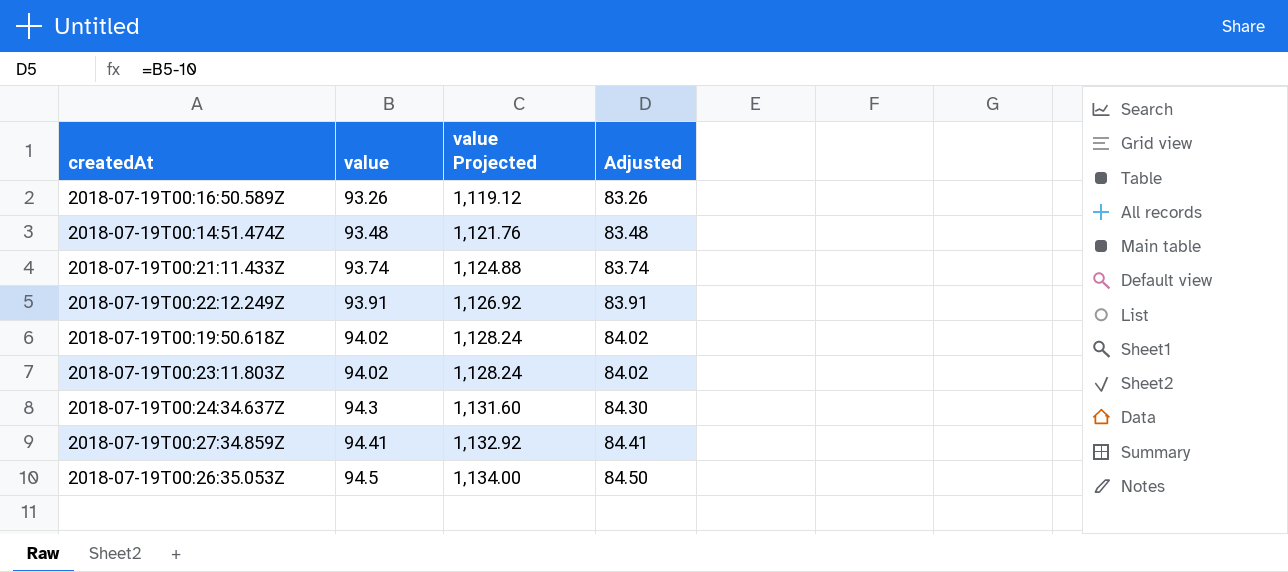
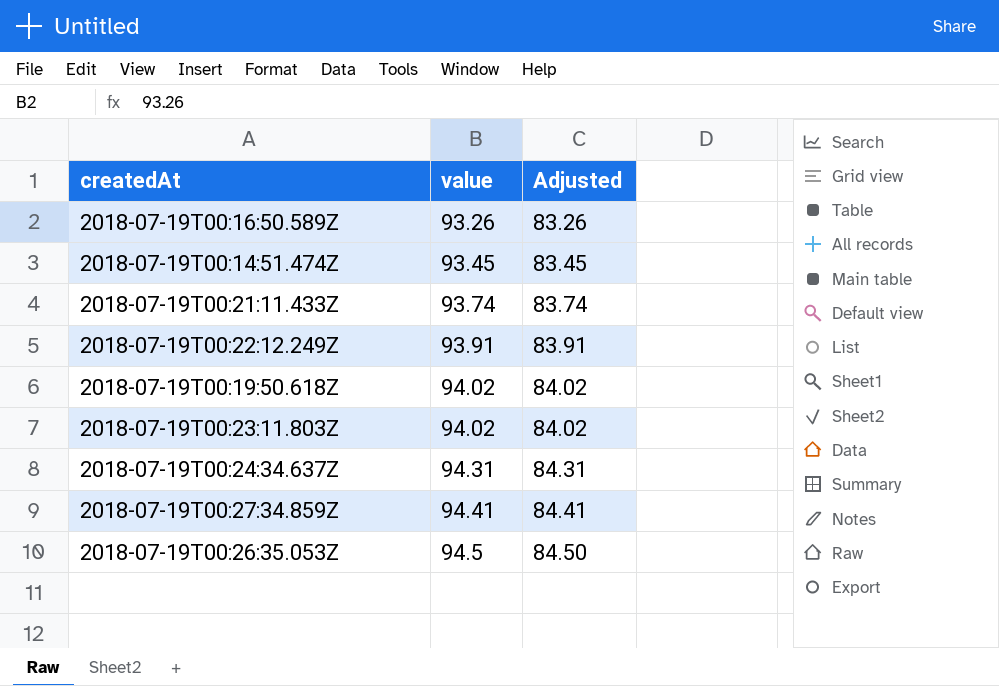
column value Projected | formula: [value] * 12 -> none
2018-07-19T00:14:51.474Z | value: 93.48 -> 93.45
2018-07-19T00:14:51.474Z | Adjusted: 83.48 -> 83.45
2018-07-19T00:24:34.637Z | value: 94.3 -> 94.31
2018-07-19T00:24:34.637Z | Adjusted: 84.30 -> 84.31

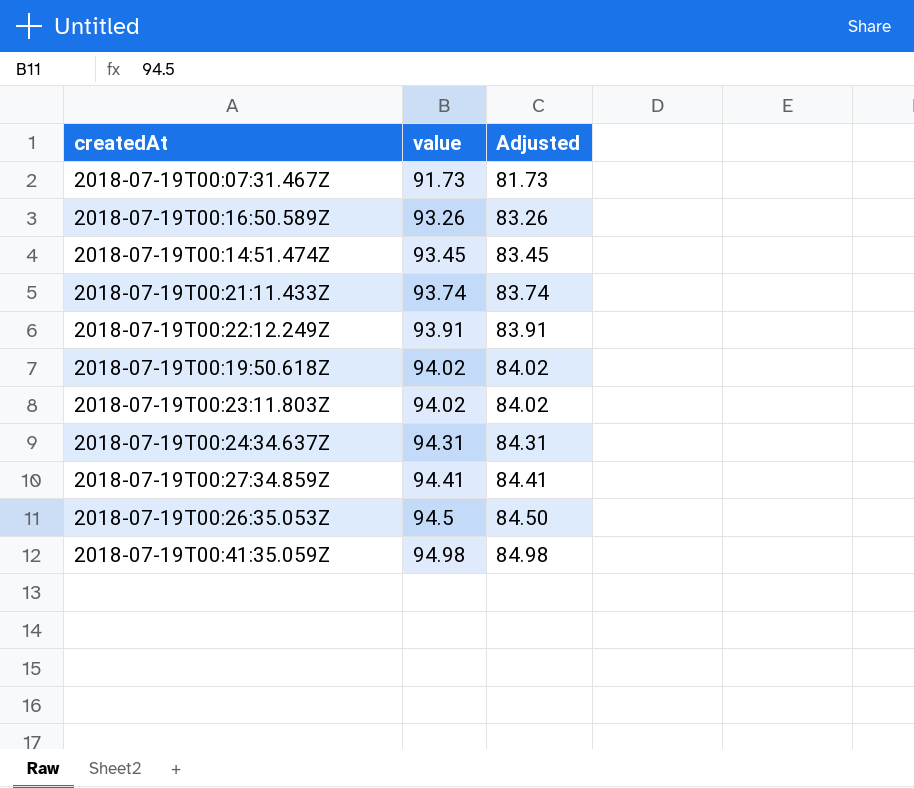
row 2018-07-19T00:07:31.467Z: none -> 91.73 | 81.73
row 2018-07-19T00:41:35.059Z: none -> 94.98 | 84.98

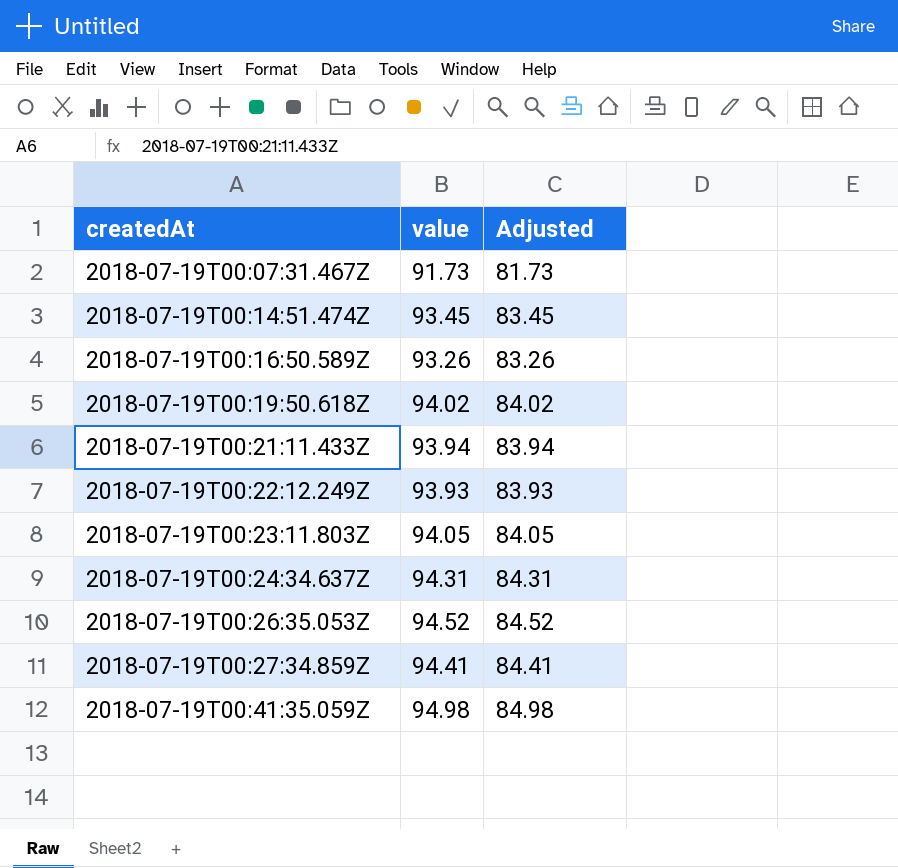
row order: value ascending -> createdAt ascending
2018-07-19T00:21:11.433Z | value: 93.74 -> 93.94
2018-07-19T00:21:11.433Z | Adjusted: 83.74 -> 83.94
2018-07-19T00:22:12.249Z | value: 93.91 -> 93.93
2018-07-19T00:22:12.249Z | Adjusted: 83.91 -> 83.93
2018-07-19T00:23:11.803Z | value: 94.02 -> 94.05
2018-07-19T00:23:11.803Z | Adjusted: 84.02 -> 84.05
2018-07-19T00:26:35.053Z | value: 94.5 -> 94.52
2018-07-19T00:26:35.053Z | Adjusted: 84.50 -> 84.52

